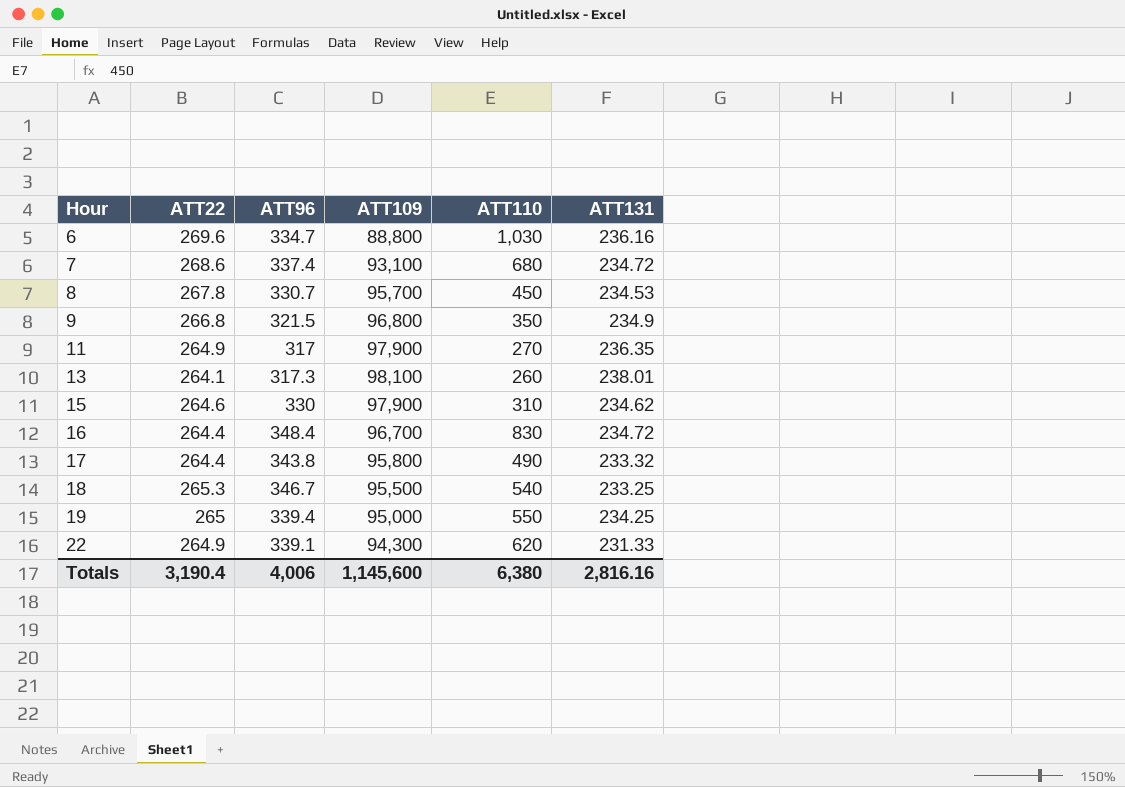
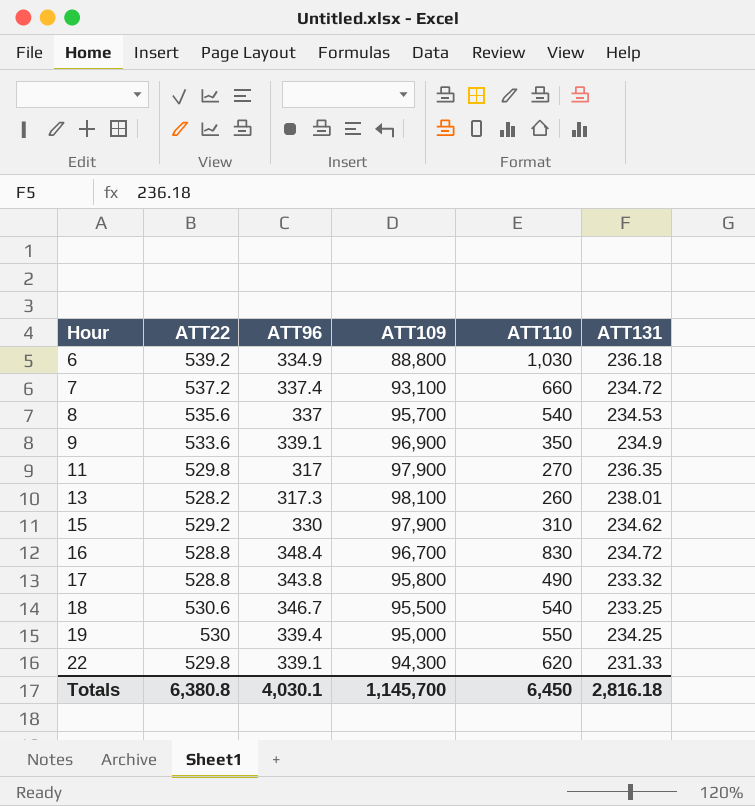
6 | ATT22: 269.6 -> 539.2
6 | ATT96: 334.7 -> 334.9
6 | ATT131: 236.16 -> 236.18
7 | ATT22: 268.6 -> 537.2
7 | ATT110: 680 -> 660
8 | ATT22: 267.8 -> 535.6
8 | ATT96: 330.7 -> 337
8 | ATT110: 450 -> 540
9 | ATT22: 266.8 -> 533.6
9 | ATT96: 321.5 -> 339.1
9 | ATT109: 96,800 -> 96,900
11 | ATT22: 264.9 -> 529.8
13 | ATT22: 264.1 -> 528.2
15 | ATT22: 264.6 -> 529.2
16 | ATT22: 264.4 -> 528.8
17 | ATT22: 264.4 -> 528.8
18 | ATT22: 265.3 -> 530.6
19 | ATT22: 265 -> 530
22 | ATT22: 264.9 -> 529.8
Totals | ATT22: 3,190.4 -> 6,380.8
Totals | ATT96: 4,006 -> 4,030.1
Totals | ATT109: 1,145,600 -> 1,145,700
Totals | ATT110: 6,380 -> 6,450
Totals | ATT131: 2,816.16 -> 2,816.18

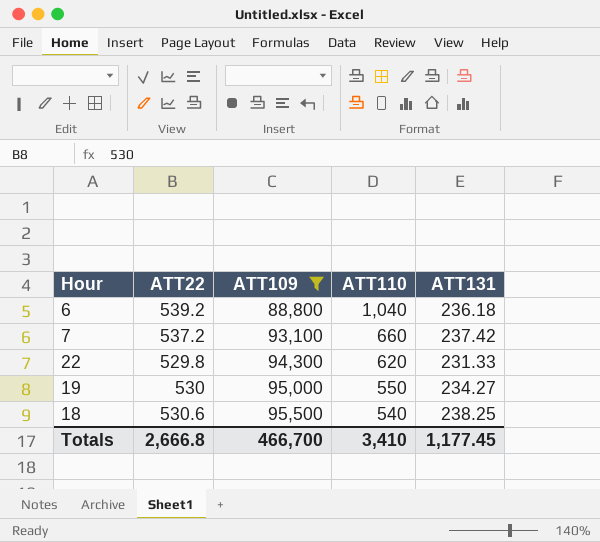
filter: none -> ATT109 <= 95,500
row order: Hour ascending -> ATT109 ascending
column ATT96 | position: 3 -> none
6 | ATT110: 1,030 -> 1,040
7 | ATT131: 234.72 -> 237.42
19 | ATT131: 234.25 -> 234.27
18 | ATT131: 233.25 -> 238.25
Totals | ATT22: 6,380.8 -> 2,666.8
Totals | ATT109: 1,145,700 -> 466,700
Totals | ATT110: 6,450 -> 3,410
Totals | ATT131: 2,816.18 -> 1,177.45

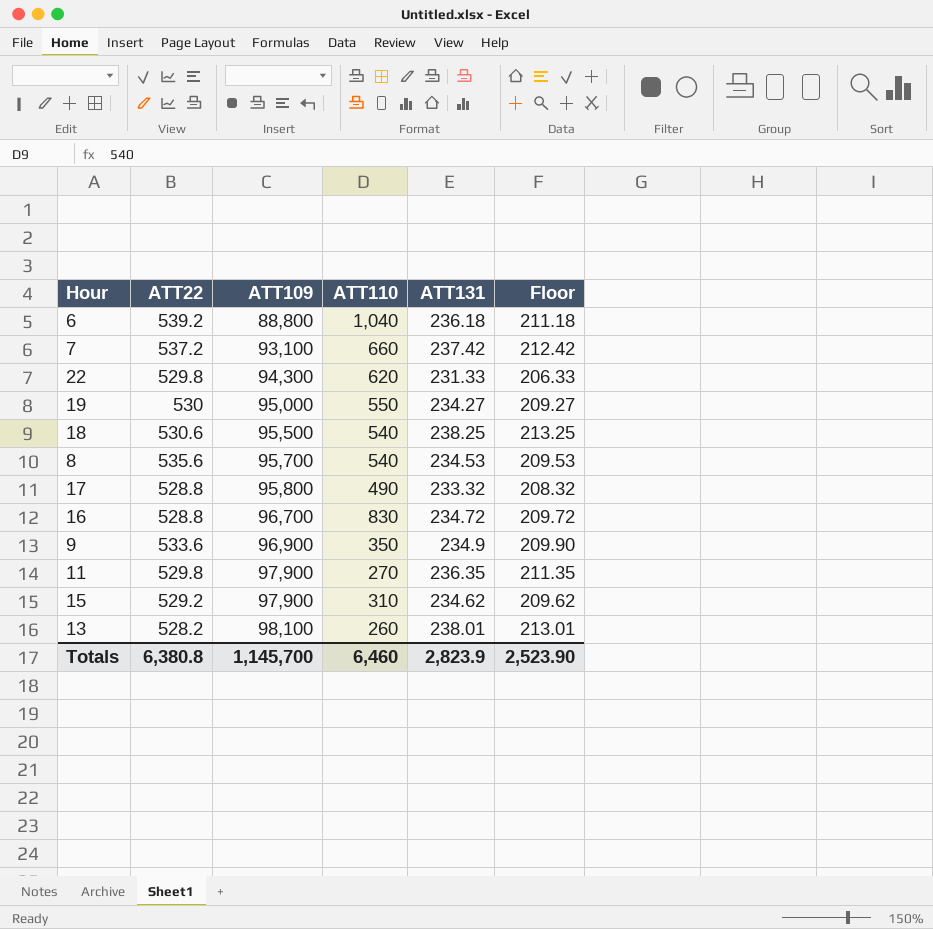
filter: ATT109 <= 95,500 -> none
column Floor | formula: none -> [ATT131] - 25
Totals | ATT22: 2,666.8 -> 6,380.8
Totals | ATT109: 466,700 -> 1,145,700
Totals | ATT110: 3,410 -> 6,460
Totals | ATT131: 1,177.45 -> 2,823.9

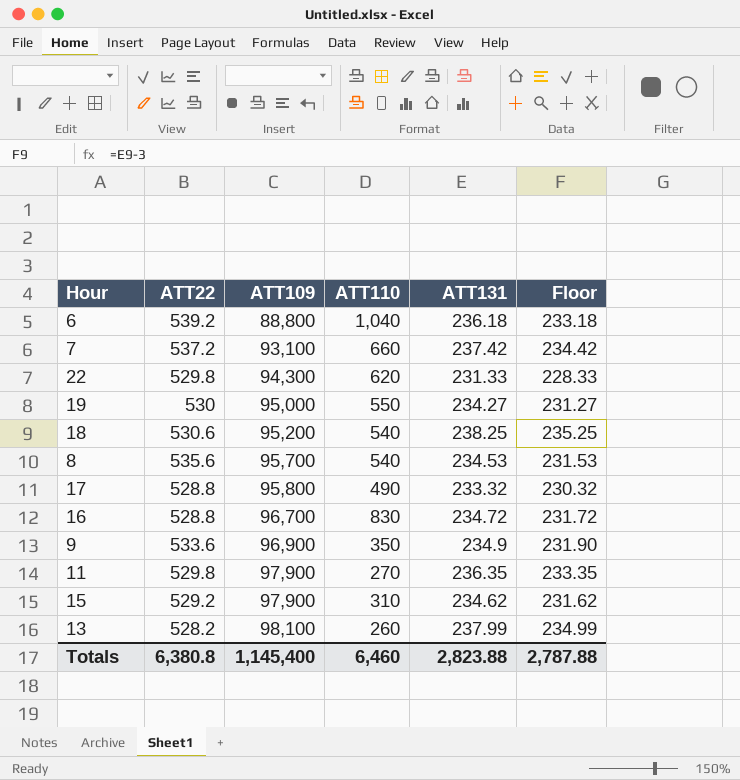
column Floor | formula: [ATT131] - 25 -> [ATT131] - 3
18 | ATT109: 95,500 -> 95,200
13 | ATT131: 238.01 -> 237.99
Totals | ATT109: 1,145,700 -> 1,145,400
Totals | ATT131: 2,823.9 -> 2,823.88
Totals | Floor: 2,523.90 -> 2,787.88

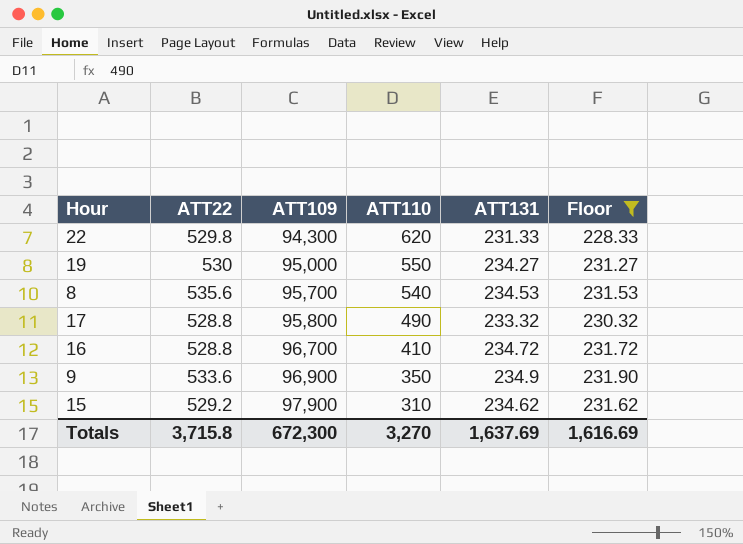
filter: none -> Floor <= 231.90
16 | ATT110: 830 -> 410
Totals | ATT22: 6,380.8 -> 3,715.8
Totals | ATT109: 1,145,400 -> 672,300
Totals | ATT110: 6,460 -> 3,270
Totals | ATT131: 2,823.88 -> 1,637.69
Totals | Floor: 2,787.88 -> 1,616.69

